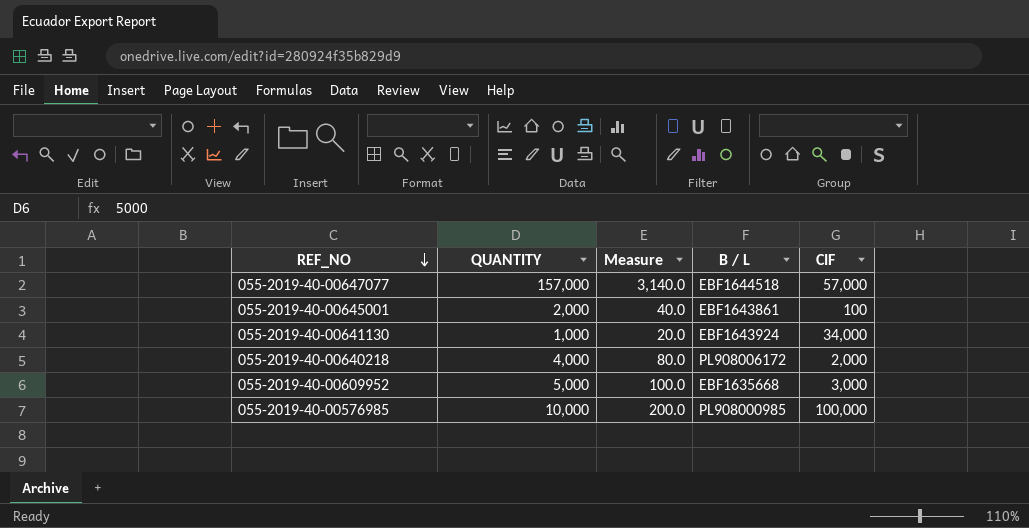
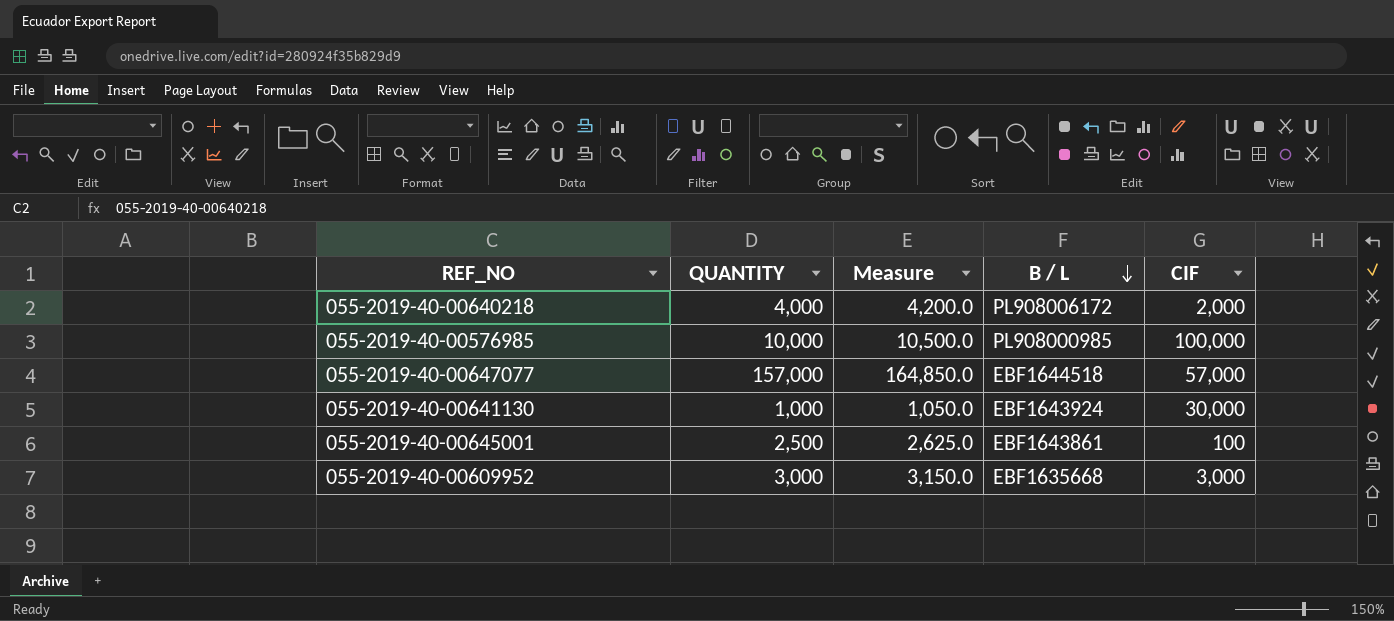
row order: REF_NO descending -> B / L descending
column Measure | formula: [QUANTITY] * 0.02 -> [QUANTITY] * 1.05
055-2019-40-00641130 | CIF: 34,000 -> 30,000
055-2019-40-00645001 | QUANTITY: 2,000 -> 2,500
055-2019-40-00609952 | QUANTITY: 5,000 -> 3,000

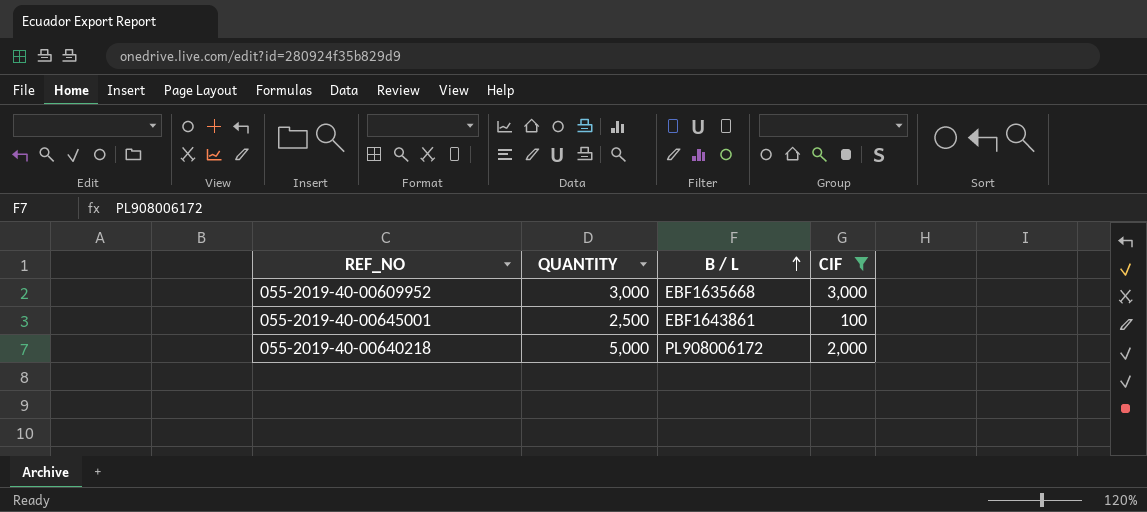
filter: none -> CIF <= 3,000
row order: B / L descending -> B / L ascending
column Measure | formula: [QUANTITY] * 1.05 -> none
055-2019-40-00640218 | QUANTITY: 4,000 -> 5,000

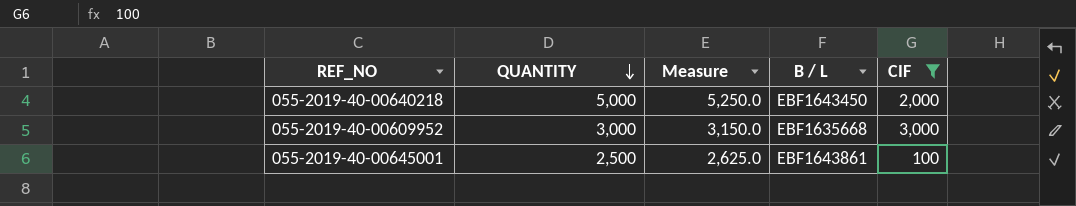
row order: B / L ascending -> QUANTITY descending
column Measure | formula: none -> [QUANTITY] * 1.05
055-2019-40-00640218 | B / L: PL908006172 -> EBF1643450

